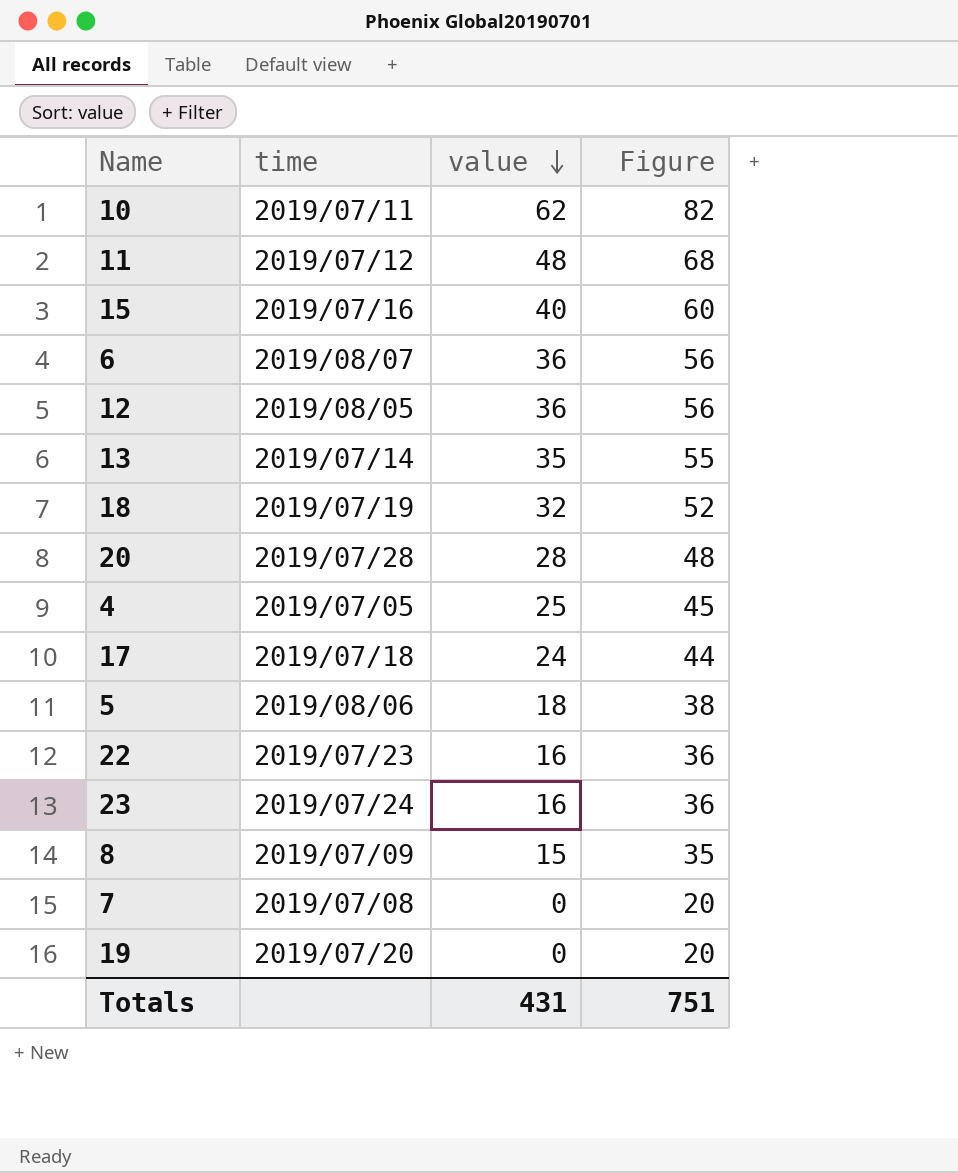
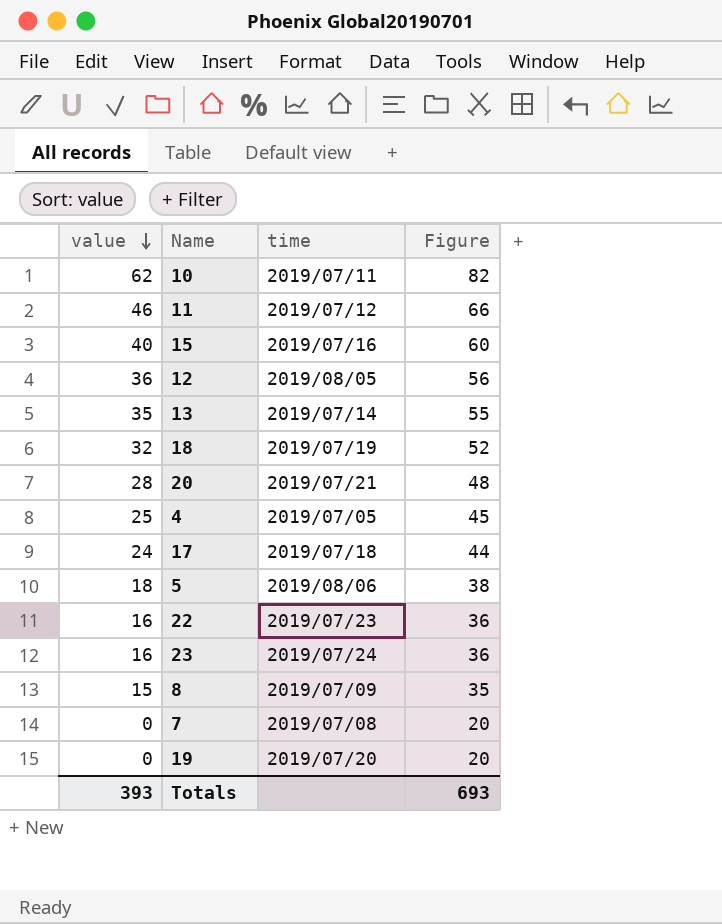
column value | position: 3 -> 1
row 6: 2019/08/07 | 36 | 56 -> none
11 | value: 48 -> 46
11 | Figure: 68 -> 66
20 | time: 2019/07/28 -> 2019/07/21
Totals | value: 431 -> 393
Totals | Figure: 751 -> 693

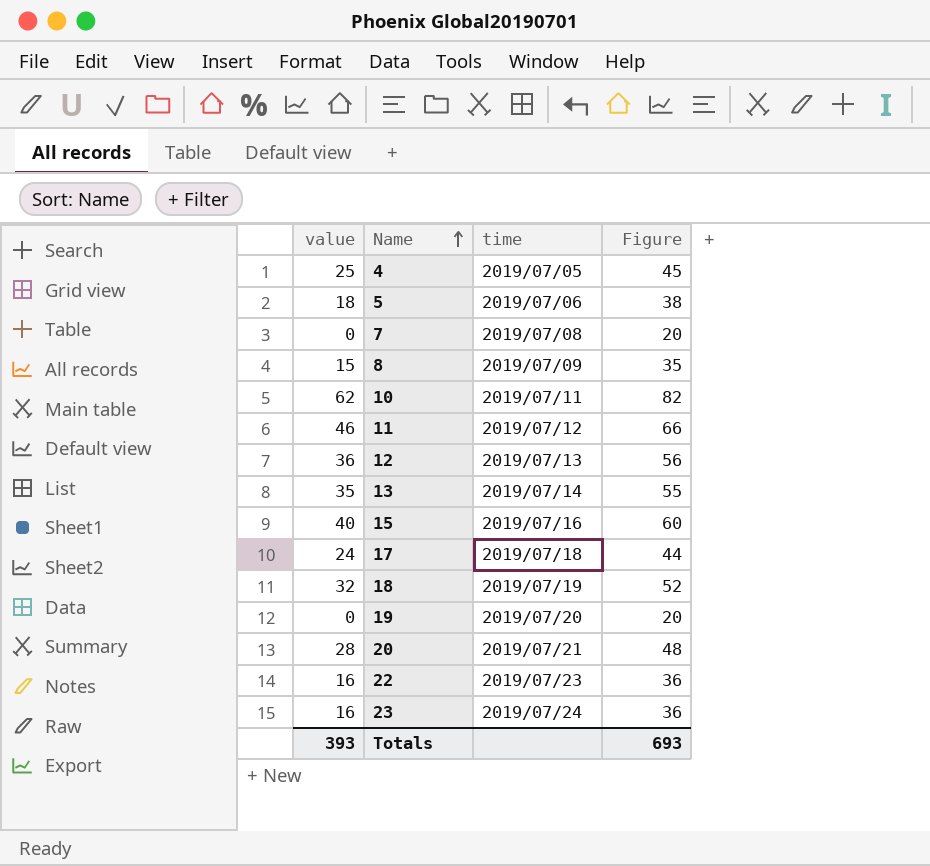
row order: value descending -> Name ascending
5 | time: 2019/08/06 -> 2019/07/06
12 | time: 2019/08/05 -> 2019/07/13

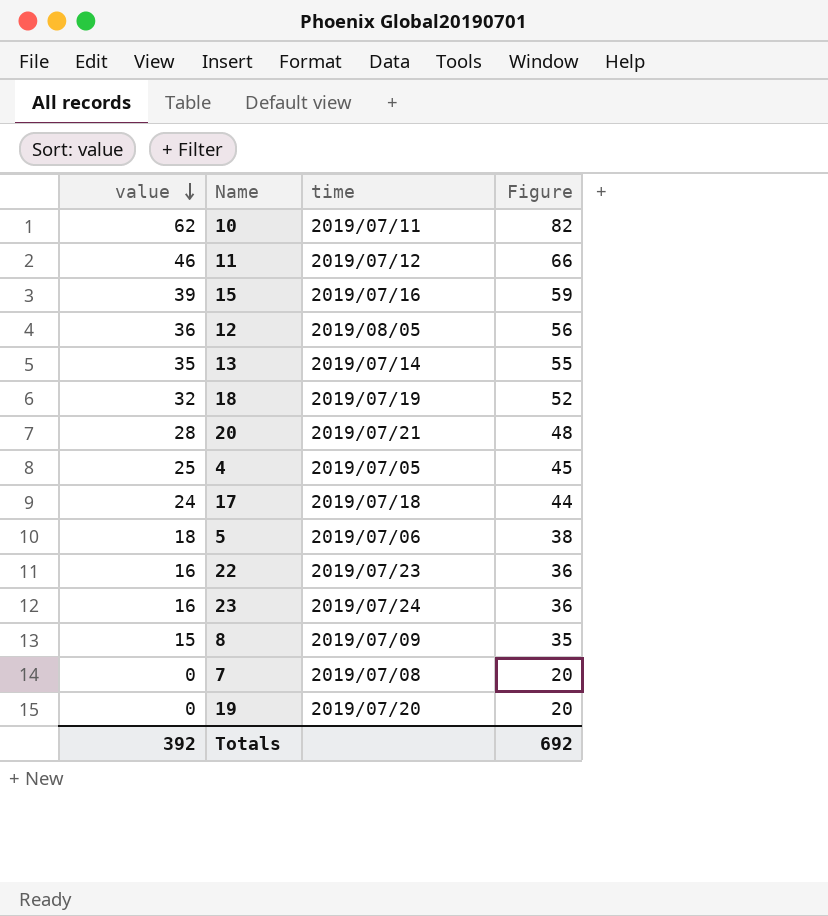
row order: Name ascending -> value descending
15 | value: 40 -> 39
15 | Figure: 60 -> 59
12 | time: 2019/07/13 -> 2019/08/05
Totals | value: 393 -> 392
Totals | Figure: 693 -> 692

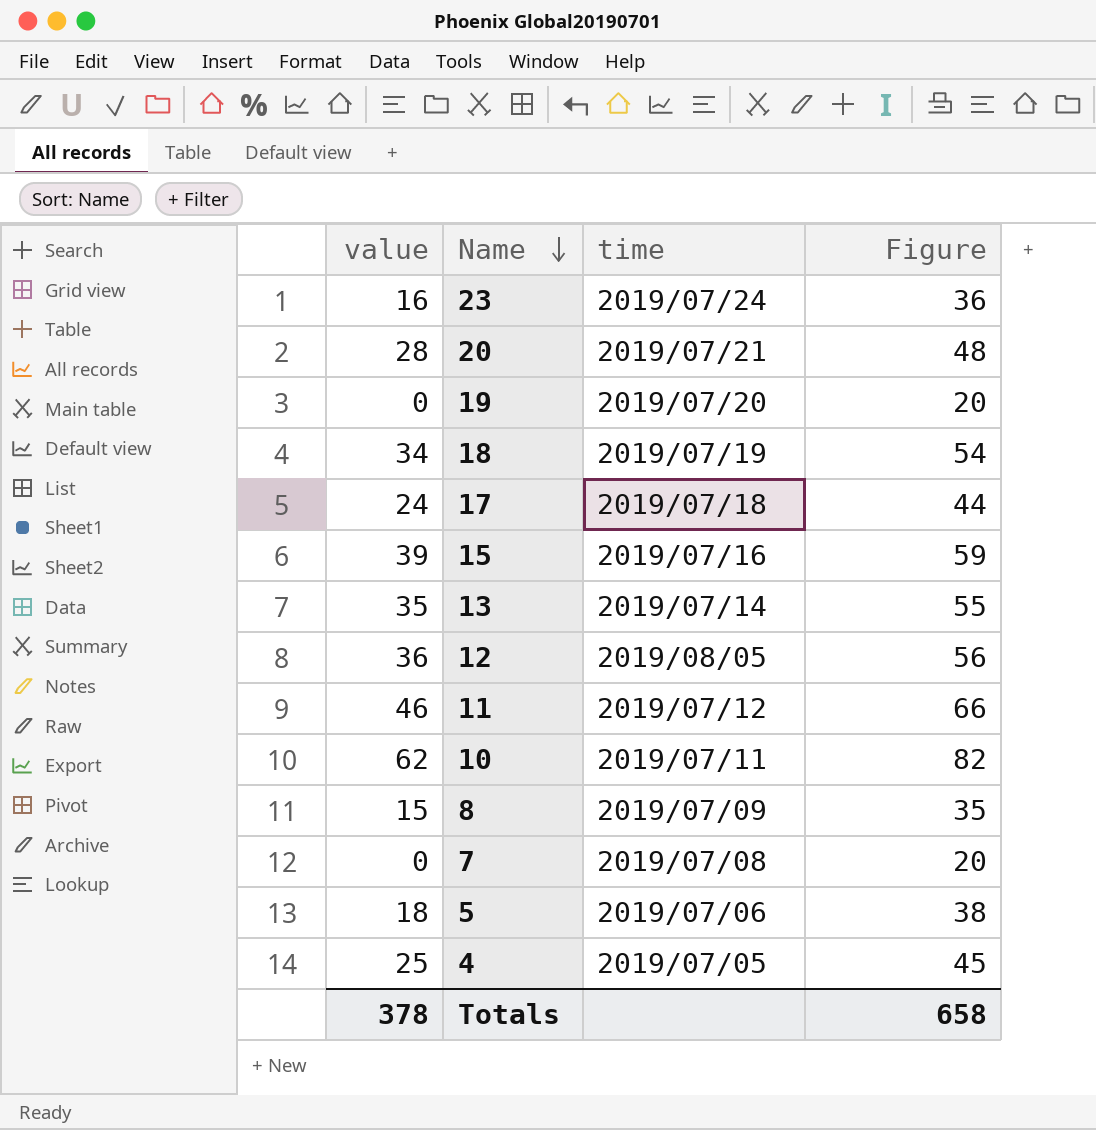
row order: value descending -> Name descending
row 22: 16 | 2019/07/23 | 36 -> none
18 | value: 32 -> 34
18 | Figure: 52 -> 54
Totals | value: 392 -> 378
Totals | Figure: 692 -> 658

